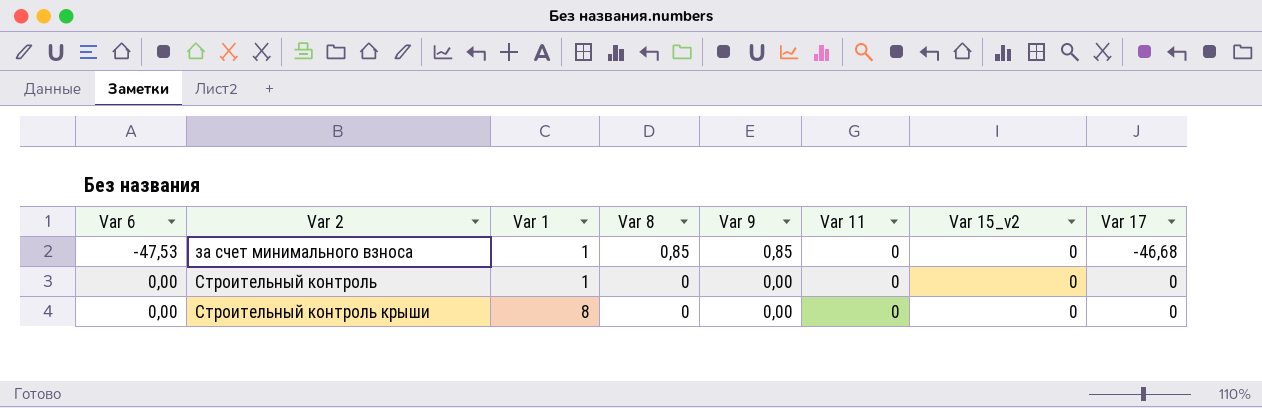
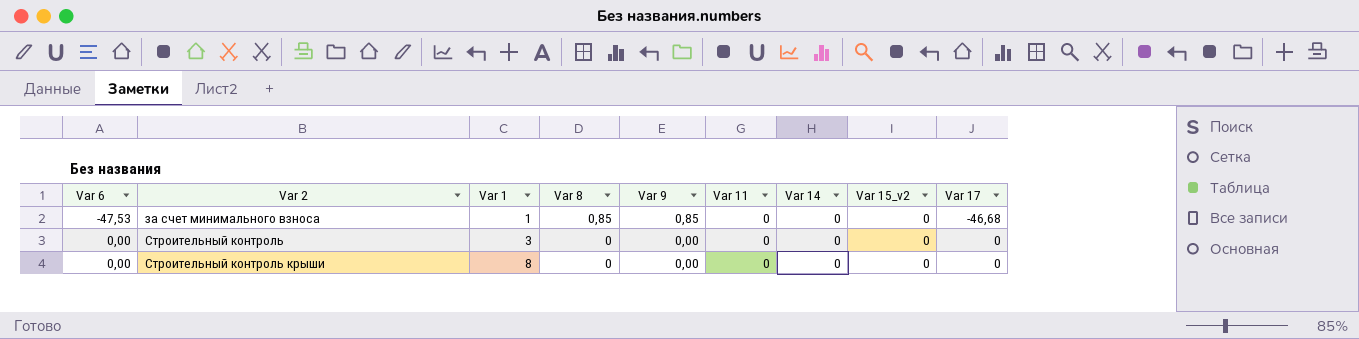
column Var 14 | position: none -> 7
Строительный контроль | Var 1: 1 -> 3

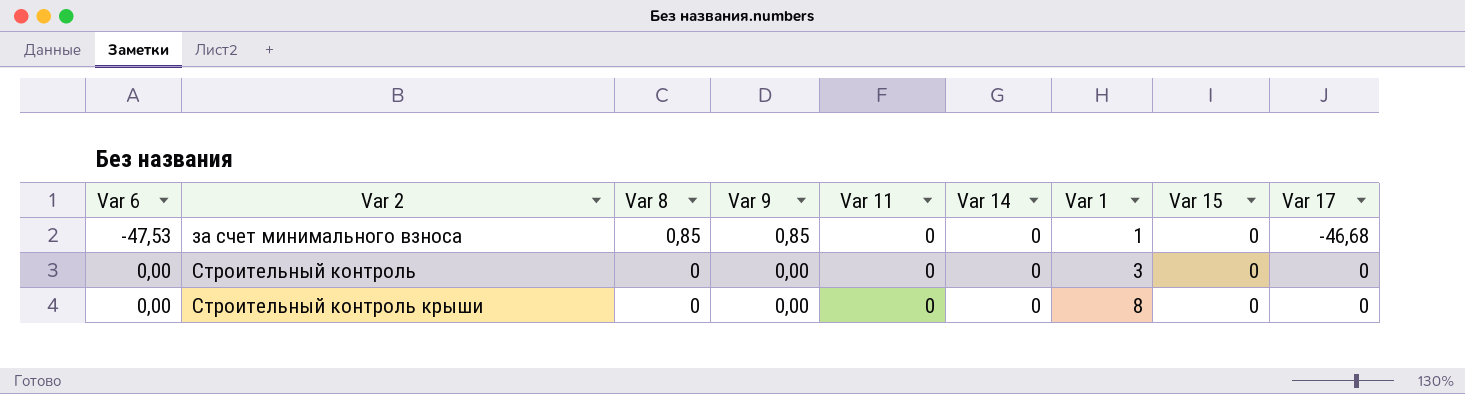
column Var 1 | position: 3 -> 7
column name: Var 15_v2 -> Var 15

